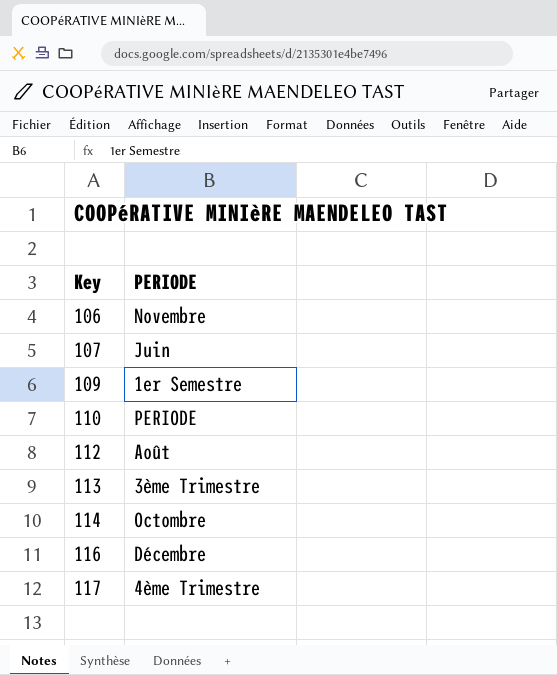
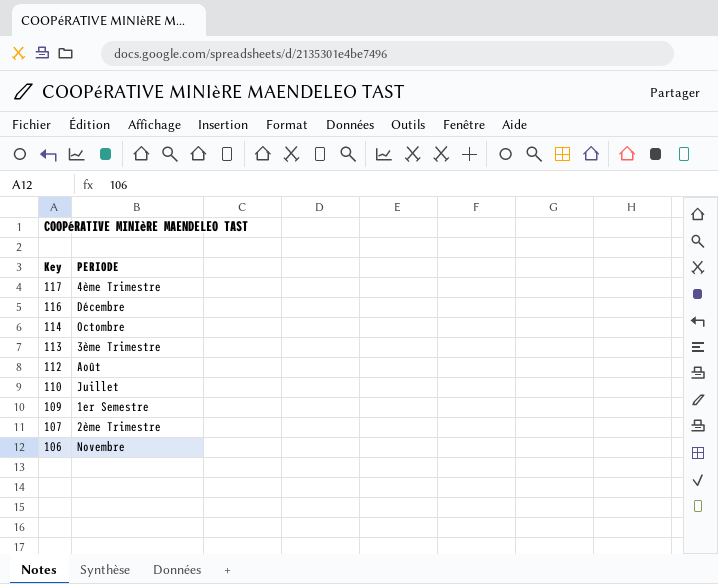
row order: Key ascending -> Key descending
110 | PERIODE: PERIODE -> Juillet
107 | PERIODE: Juin -> 2ème Trimestre

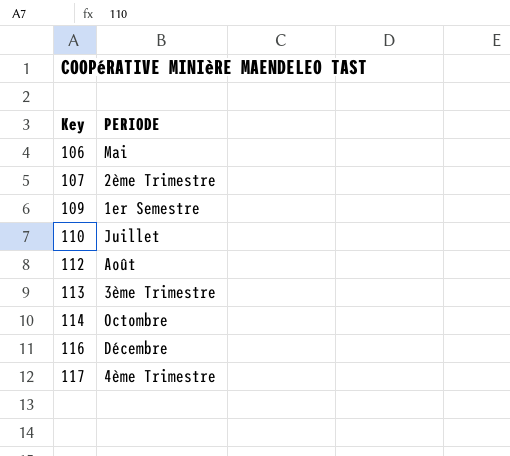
row order: Key descending -> Key ascending
106 | PERIODE: Novembre -> Mai

